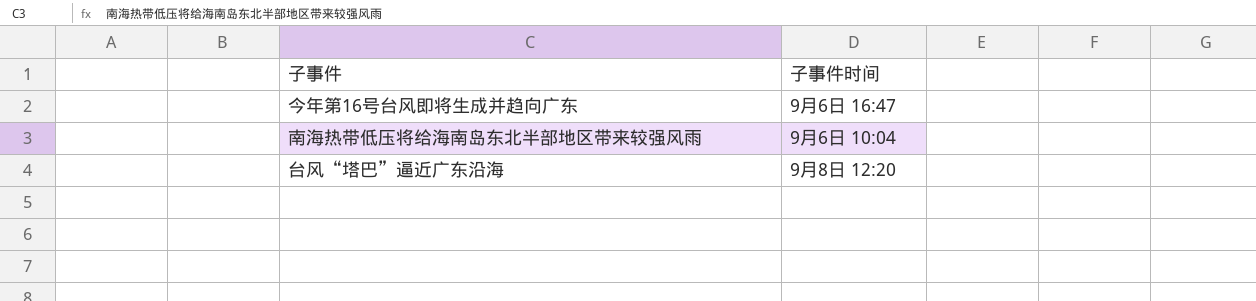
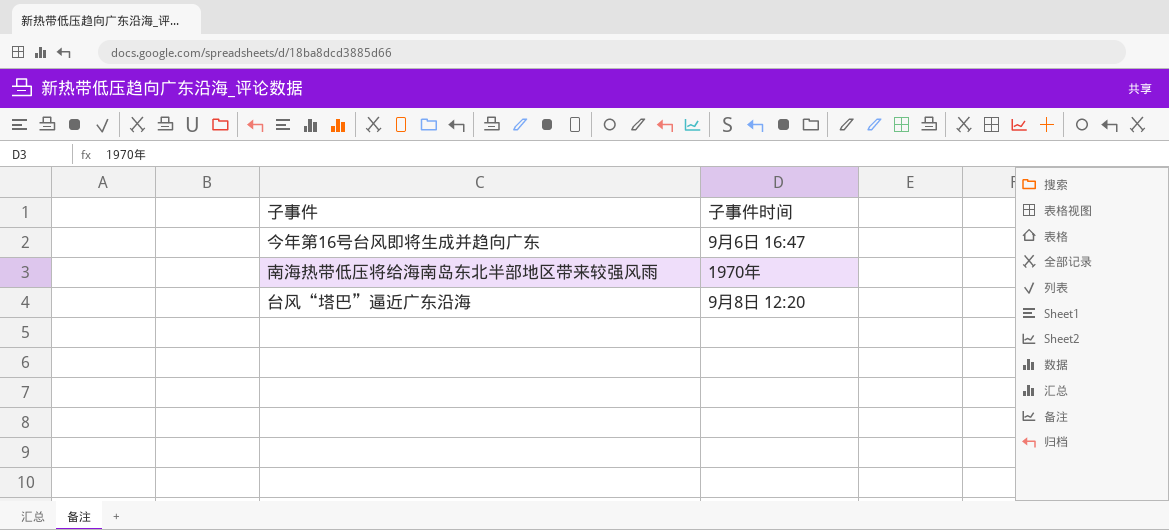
南海热带低压将给海南岛东北半部地区带来较强风雨 | 子事件时间: 9月6日 10:04 -> 1970年

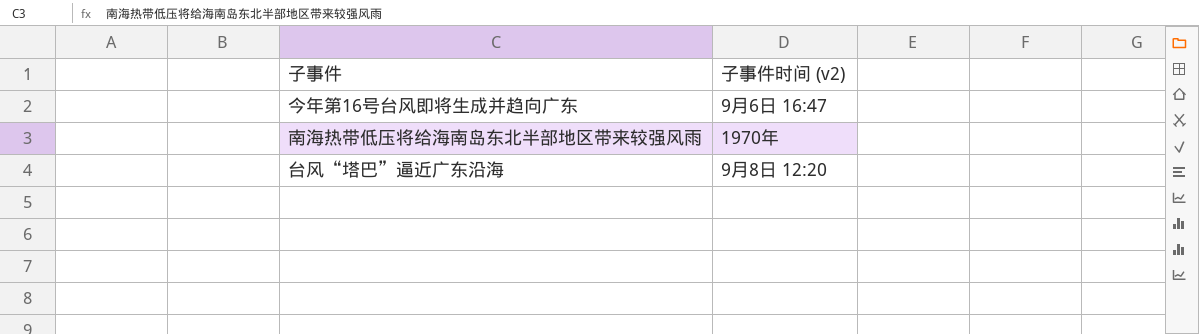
column name: 子事件时间 -> 子事件时间 (v2)

